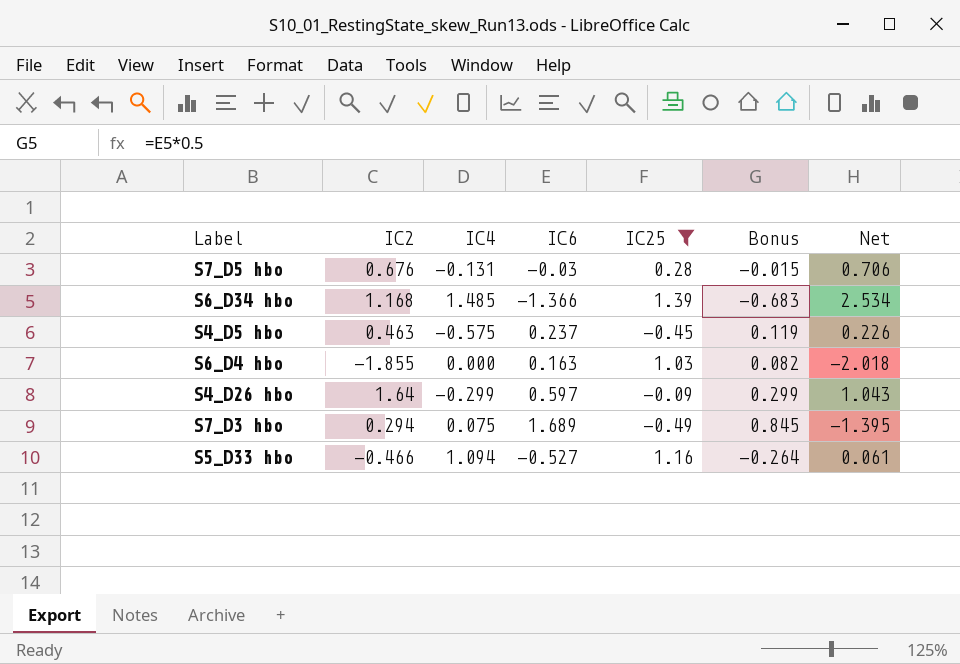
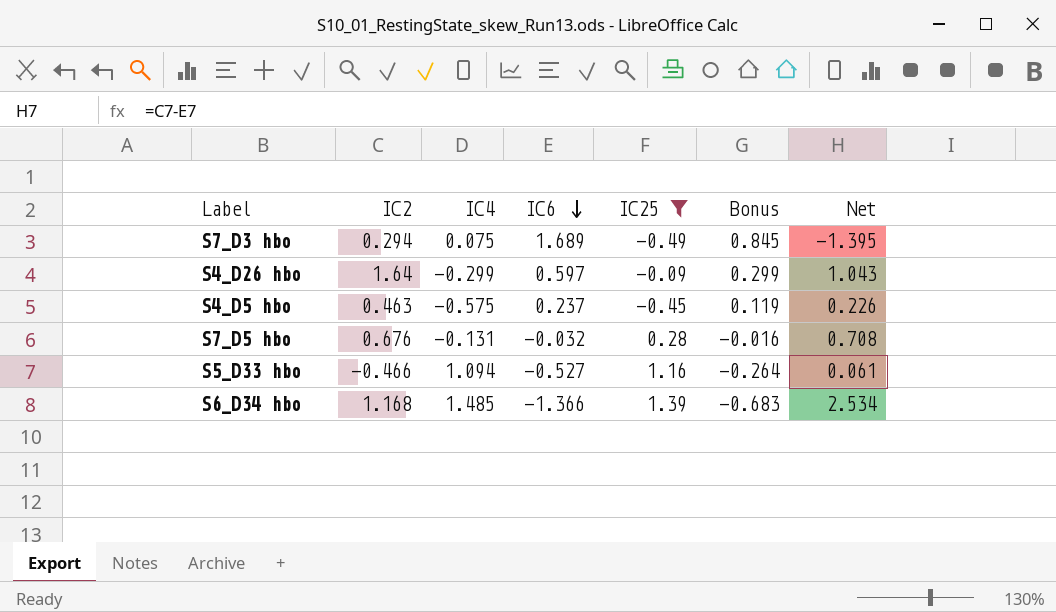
row order: none -> IC6 descending
row S6_D4 hbo: -1.855 | 0.000 | 0.163 | 1.03 | 0.082 | -2.018 -> none
S7_D5 hbo | IC6: -0.03 -> -0.032
S7_D5 hbo | Bonus: -0.015 -> -0.016
S7_D5 hbo | Net: 0.706 -> 0.708

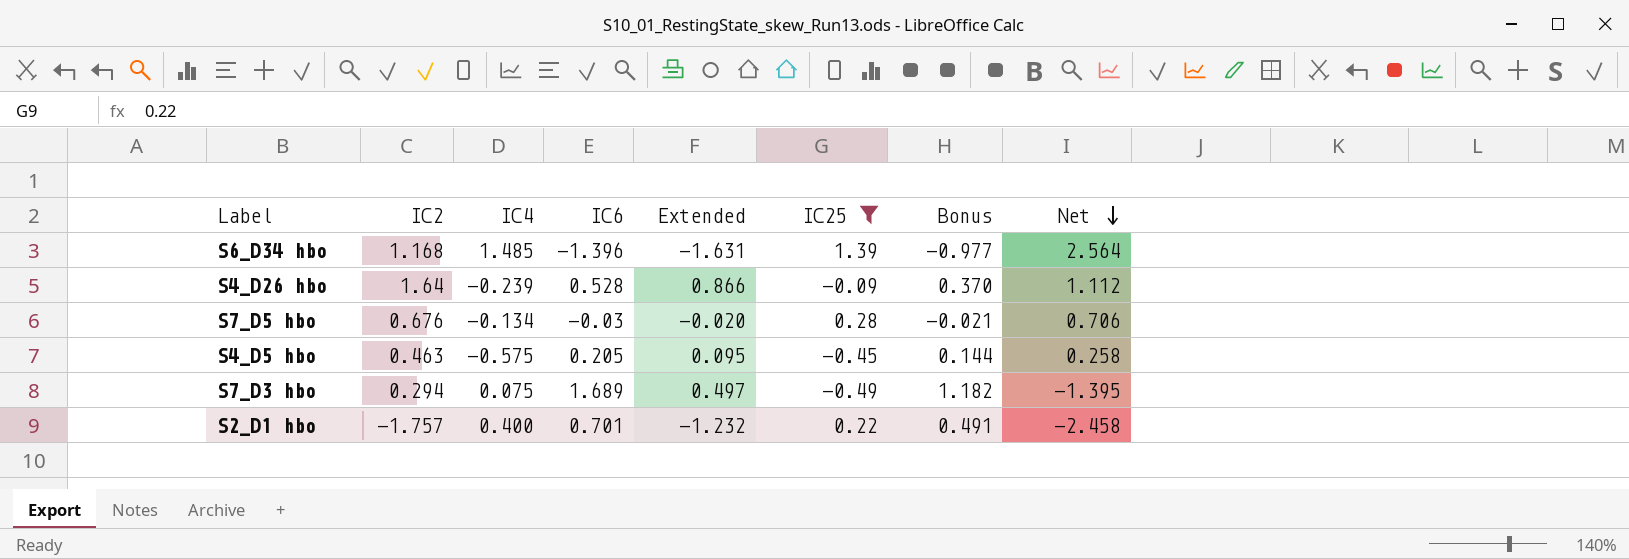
row order: IC6 descending -> Net descending
column Extended | formula: none -> [IC2] * [IC6]
column Bonus | formula: [IC6] * 0.5 -> [IC6] * 0.7
row S5_D33 hbo: -0.466 | 1.094 | -0.527 | 1.16 | -0.264 | 0.061 -> none
S6_D34 hbo | IC6: -1.366 -> -1.396
S6_D34 hbo | Net: 2.534 -> 2.564
S4_D26 hbo | IC4: -0.299 -> -0.239
S4_D26 hbo | IC6: 0.597 -> 0.528
S4_D26 hbo | Net: 1.043 -> 1.112
S7_D5 hbo | IC4: -0.131 -> -0.134
S7_D5 hbo | IC6: -0.032 -> -0.03
S7_D5 hbo | Net: 0.708 -> 0.706
S4_D5 hbo | IC6: 0.237 -> 0.205
S4_D5 hbo | Net: 0.226 -> 0.258
row S2_D1 hbo: none -> -1.757 | 0.400 | 0.701 | -1.232 | 0.22 | 0.491 | -2.458

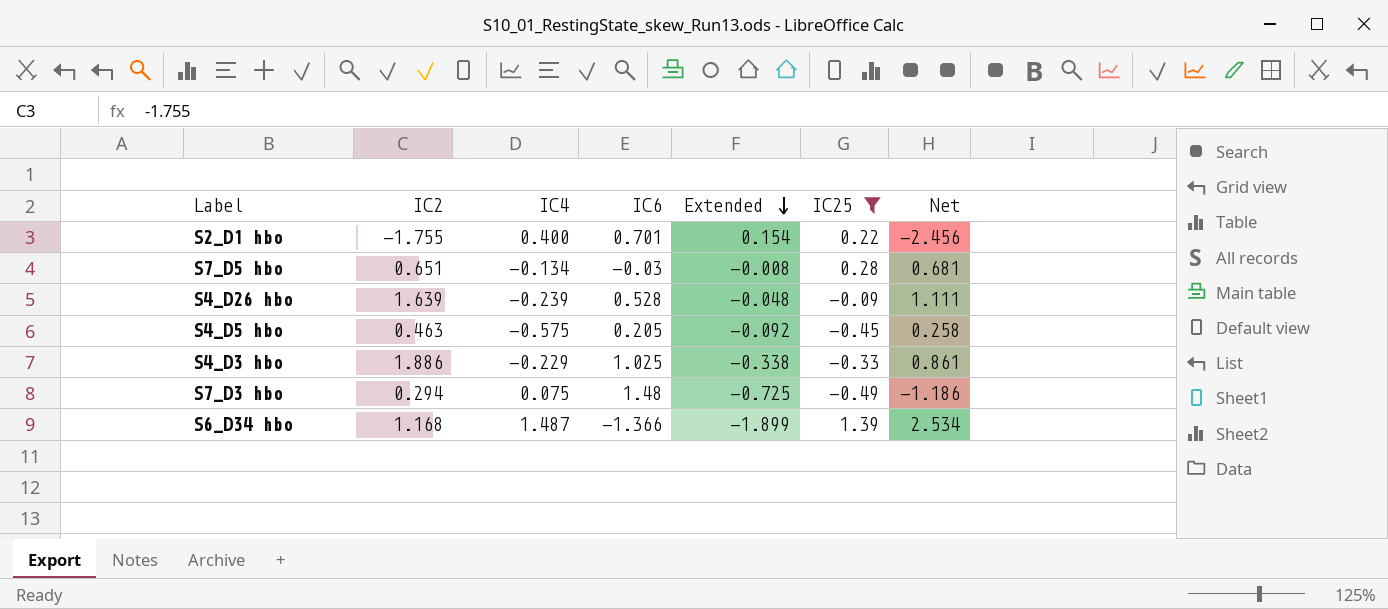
row order: Net descending -> Extended descending
column Bonus | formula: [IC6] * 0.7 -> none
column Extended | formula: [IC2] * [IC6] -> [IC6] * [IC25]
S2_D1 hbo | IC2: -1.757 -> -1.755
S2_D1 hbo | Net: -2.458 -> -2.456
S7_D5 hbo | IC2: 0.676 -> 0.651
S7_D5 hbo | Net: 0.706 -> 0.681
S4_D26 hbo | IC2: 1.64 -> 1.639
S4_D26 hbo | Net: 1.112 -> 1.111
row S4_D3 hbo: none -> 1.886 | -0.229 | 1.025 | -0.338 | -0.33 | 0.861
S7_D3 hbo | IC6: 1.689 -> 1.48
S7_D3 hbo | Net: -1.395 -> -1.186
S6_D34 hbo | IC4: 1.485 -> 1.487
S6_D34 hbo | IC6: -1.396 -> -1.366
S6_D34 hbo | Net: 2.564 -> 2.534

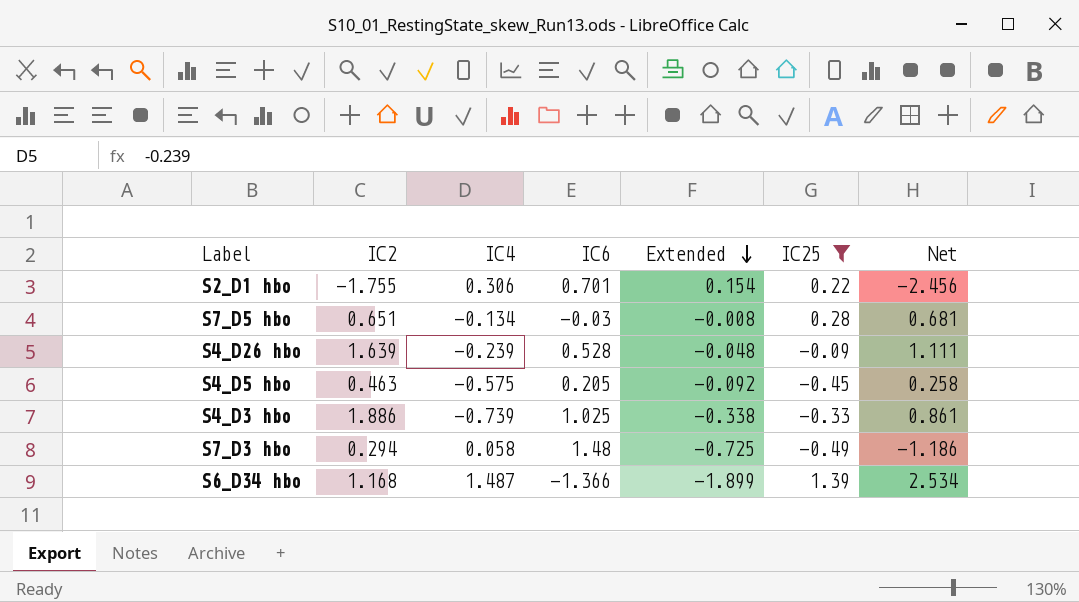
S2_D1 hbo | IC4: 0.400 -> 0.306
S4_D3 hbo | IC4: -0.229 -> -0.739
S7_D3 hbo | IC4: 0.075 -> 0.058

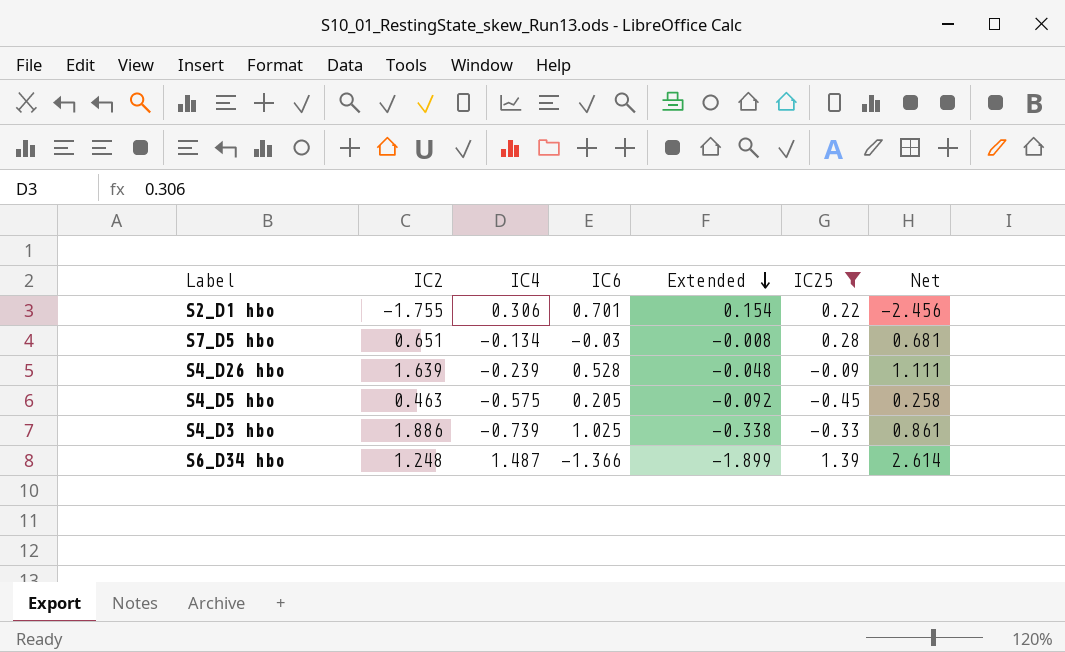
row S7_D3 hbo: 0.294 | 0.058 | 1.48 | -0.725 | -0.49 | -1.186 -> none
S6_D34 hbo | IC2: 1.168 -> 1.248
S6_D34 hbo | Net: 2.534 -> 2.614

